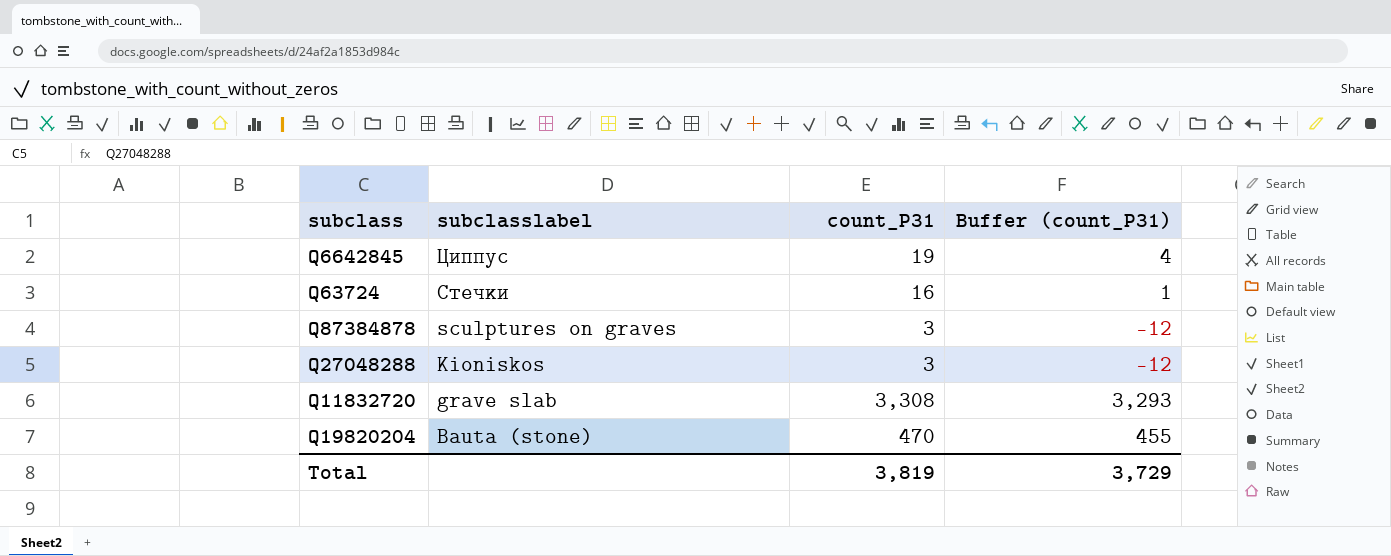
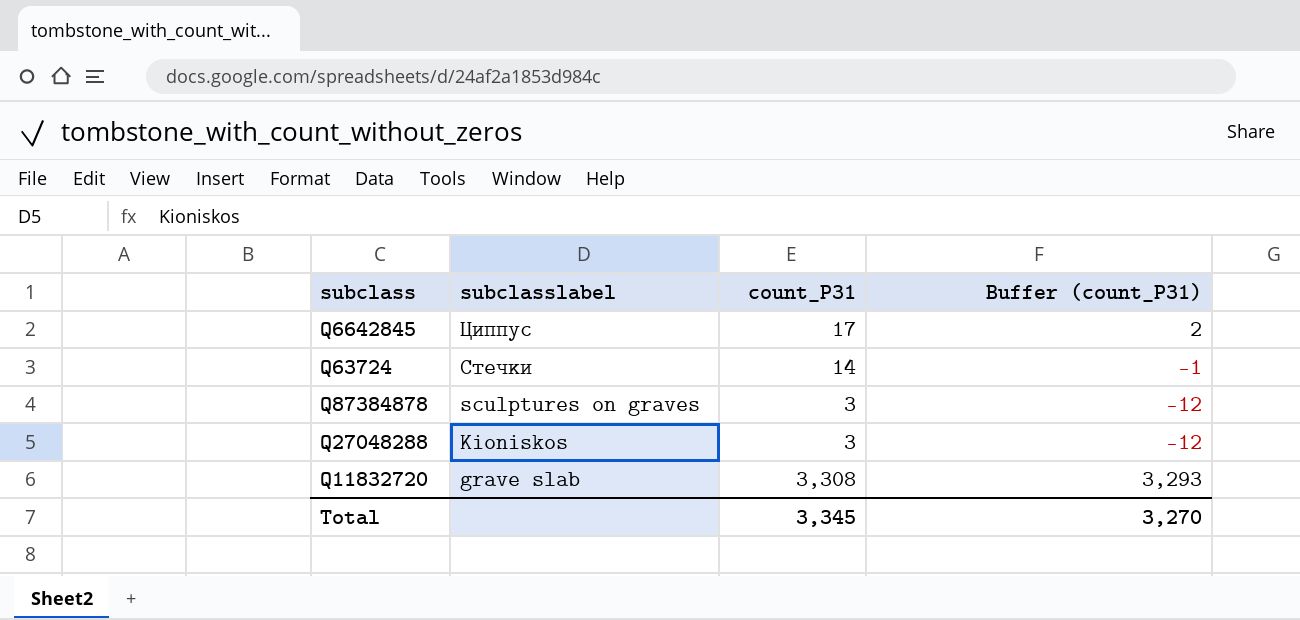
row Q19820204: Bauta (stone) | 470 | 455 -> none
Q6642845 | count_P31: 19 -> 17
Q6642845 | Buffer (count_P31): 4 -> 2
Q63724 | count_P31: 16 -> 14
Q63724 | Buffer (count_P31): 1 -> -1
Total | count_P31: 3,819 -> 3,345
Total | Buffer (count_P31): 3,729 -> 3,270

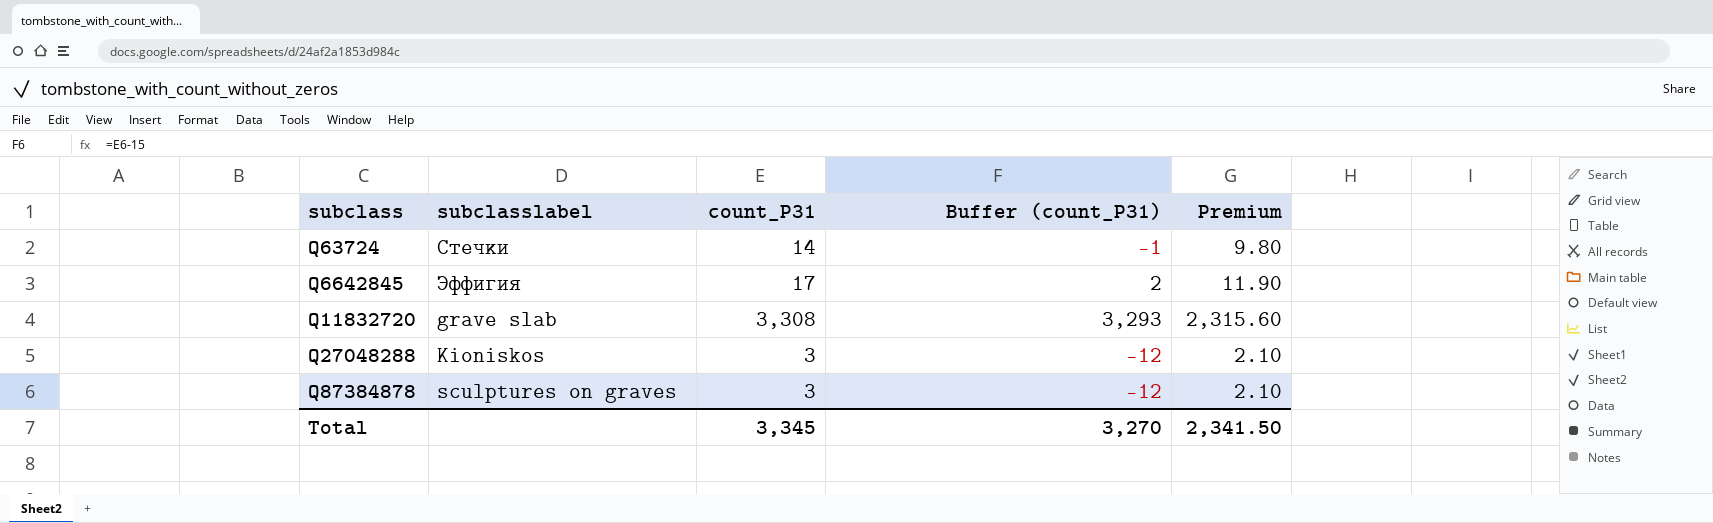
row order: subclasslabel descending -> subclass ascending
column Premium | formula: none -> [count_P31] * 0.7
Q6642845 | subclasslabel: Циппус -> Эффигия

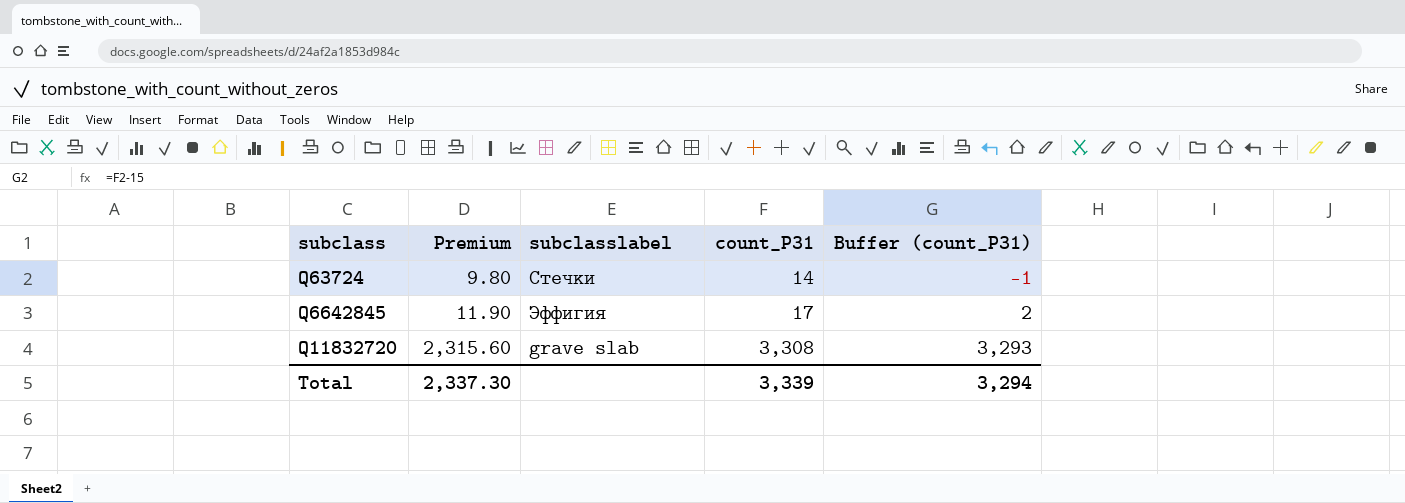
column Premium | position: 5 -> 2
row Q27048288: Kioniskos | 3 | -12 | 2.10 -> none
row Q87384878: sculptures on graves | 3 | -12 | 2.10 -> none
Total | Premium: 2,341.50 -> 2,337.30
Total | count_P31: 3,345 -> 3,339
Total | Buffer (count_P31): 3,270 -> 3,294

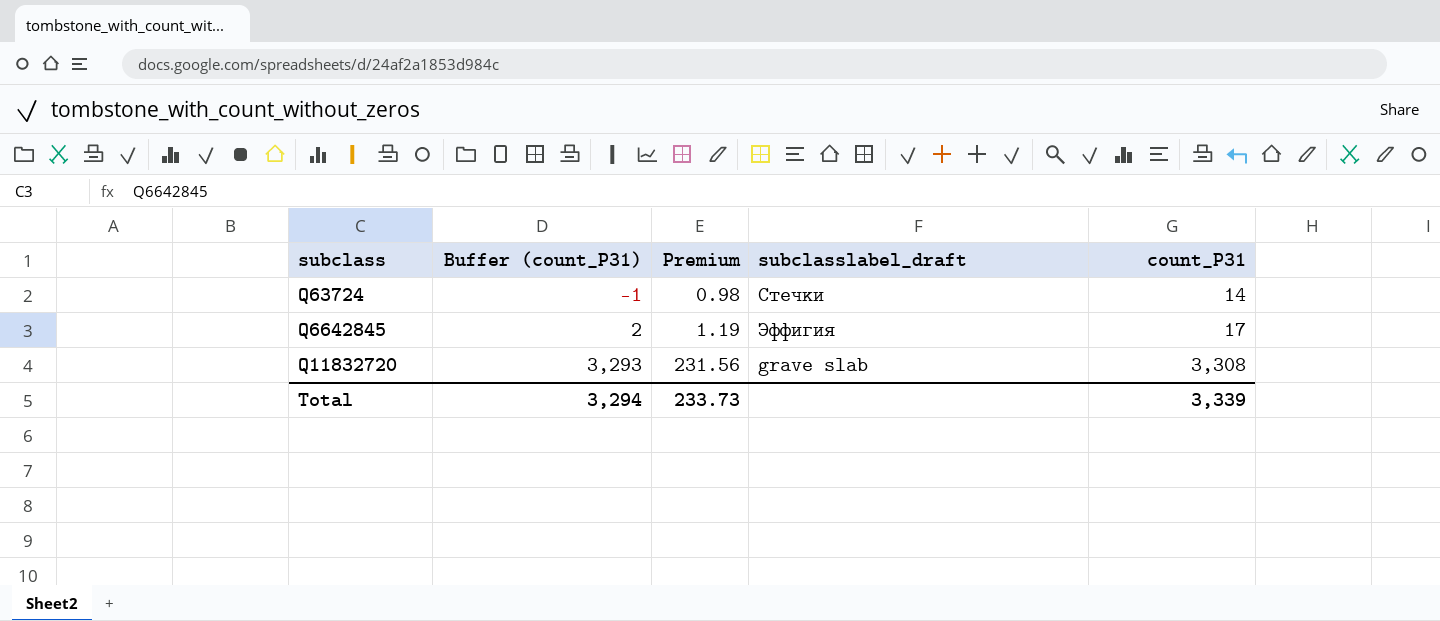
column Buffer (count_P31) | position: 5 -> 2
column Premium | formula: [count_P31] * 0.7 -> [count_P31] * 0.07
column name: subclasslabel -> subclasslabel_draft
Total | Premium: 2,337.30 -> 233.73

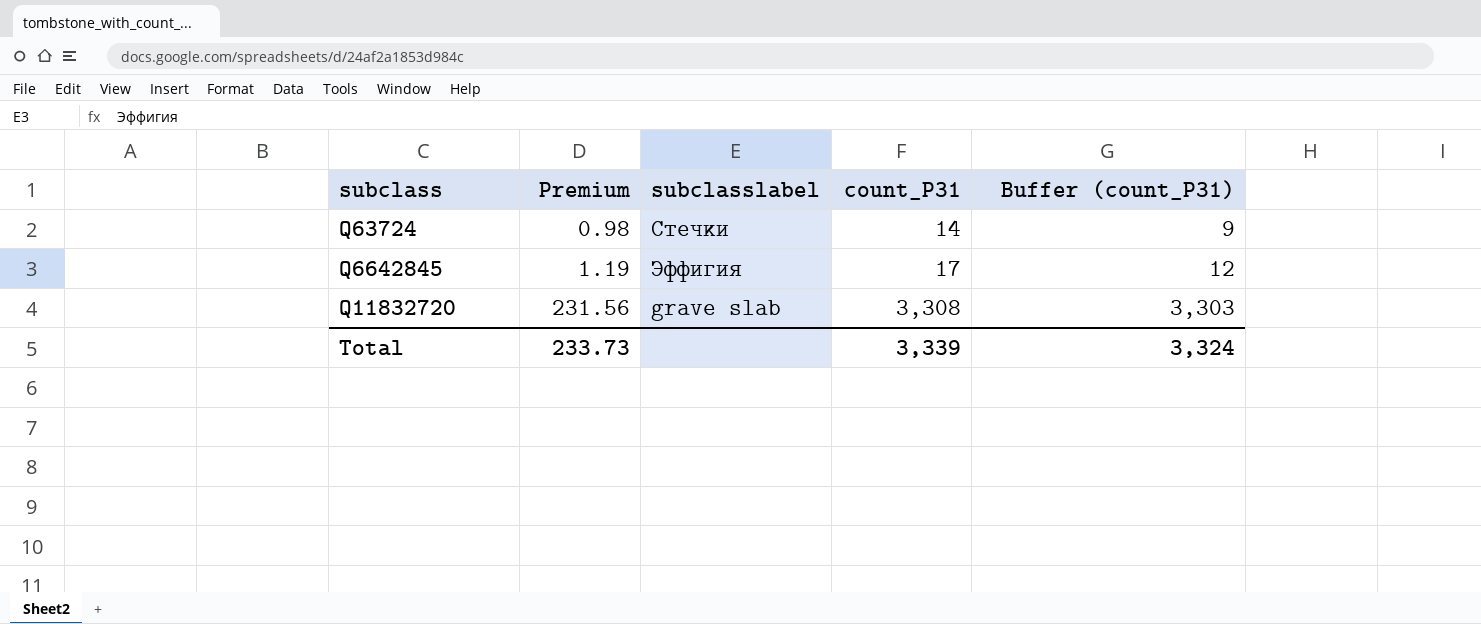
column name: subclasslabel_draft -> subclasslabel
column Buffer (count_P31) | formula: [count_P31] - 15 -> [count_P31] - 5
column Buffer (count_P31) | position: 2 -> 5
Total | Buffer (count_P31): 3,294 -> 3,324

